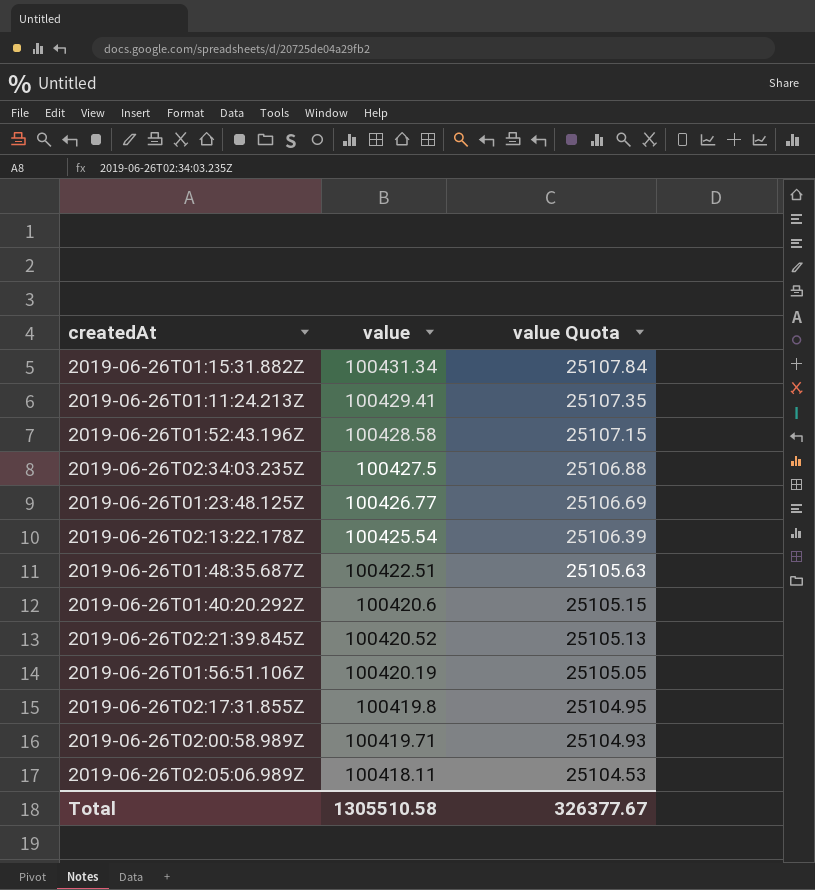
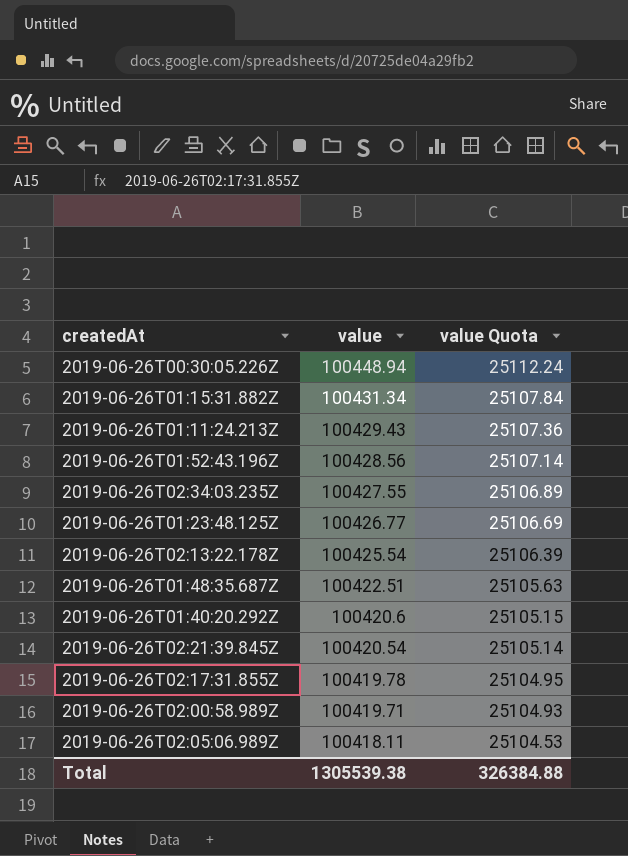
row 2019-06-26T01:56:51.106Z: 100420.19 | 25105.05 -> none
row 2019-06-26T00:30:05.226Z: none -> 100448.94 | 25112.24
2019-06-26T01:11:24.213Z | value: 100429.41 -> 100429.43
2019-06-26T01:11:24.213Z | value Quota: 25107.35 -> 25107.36
2019-06-26T01:52:43.196Z | value: 100428.58 -> 100428.56
2019-06-26T01:52:43.196Z | value Quota: 25107.15 -> 25107.14
2019-06-26T02:34:03.235Z | value: 100427.5 -> 100427.55
2019-06-26T02:34:03.235Z | value Quota: 25106.88 -> 25106.89
2019-06-26T02:21:39.845Z | value: 100420.52 -> 100420.54
2019-06-26T02:21:39.845Z | value Quota: 25105.13 -> 25105.14
2019-06-26T02:17:31.855Z | value: 100419.8 -> 100419.78
Total | value: 1305510.58 -> 1305539.38
Total | value Quota: 326377.67 -> 326384.88

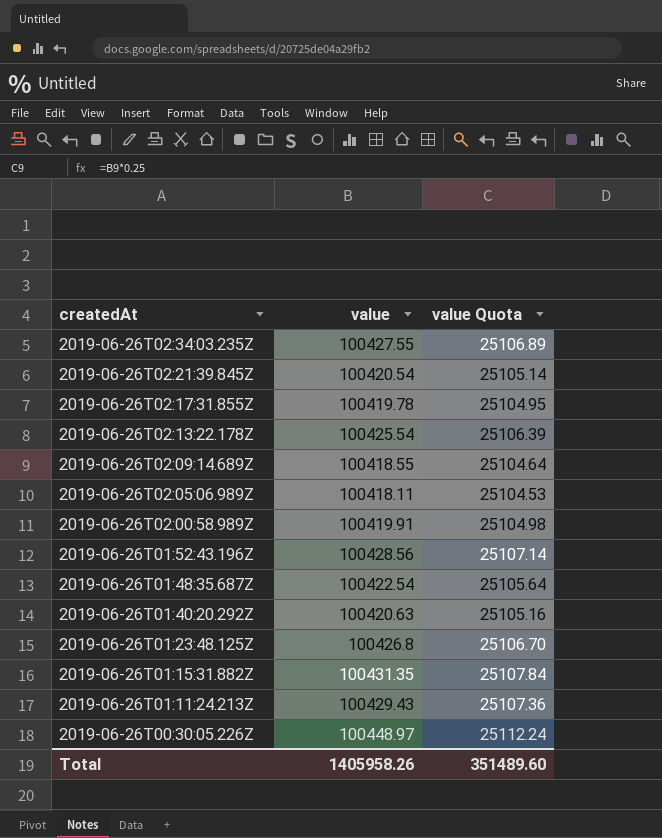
row order: value descending -> createdAt descending
row 2019-06-26T02:09:14.689Z: none -> 100418.55 | 25104.64
2019-06-26T02:00:58.989Z | value: 100419.71 -> 100419.91
2019-06-26T02:00:58.989Z | value Quota: 25104.93 -> 25104.98
2019-06-26T01:48:35.687Z | value: 100422.51 -> 100422.54
2019-06-26T01:48:35.687Z | value Quota: 25105.63 -> 25105.64
2019-06-26T01:40:20.292Z | value: 100420.6 -> 100420.63
2019-06-26T01:40:20.292Z | value Quota: 25105.15 -> 25105.16
2019-06-26T01:23:48.125Z | value: 100426.77 -> 100426.8
2019-06-26T01:23:48.125Z | value Quota: 25106.69 -> 25106.70
2019-06-26T01:15:31.882Z | value: 100431.34 -> 100431.35
2019-06-26T00:30:05.226Z | value: 100448.94 -> 100448.97
Total | value: 1305539.38 -> 1405958.26
Total | value Quota: 326384.88 -> 351489.60

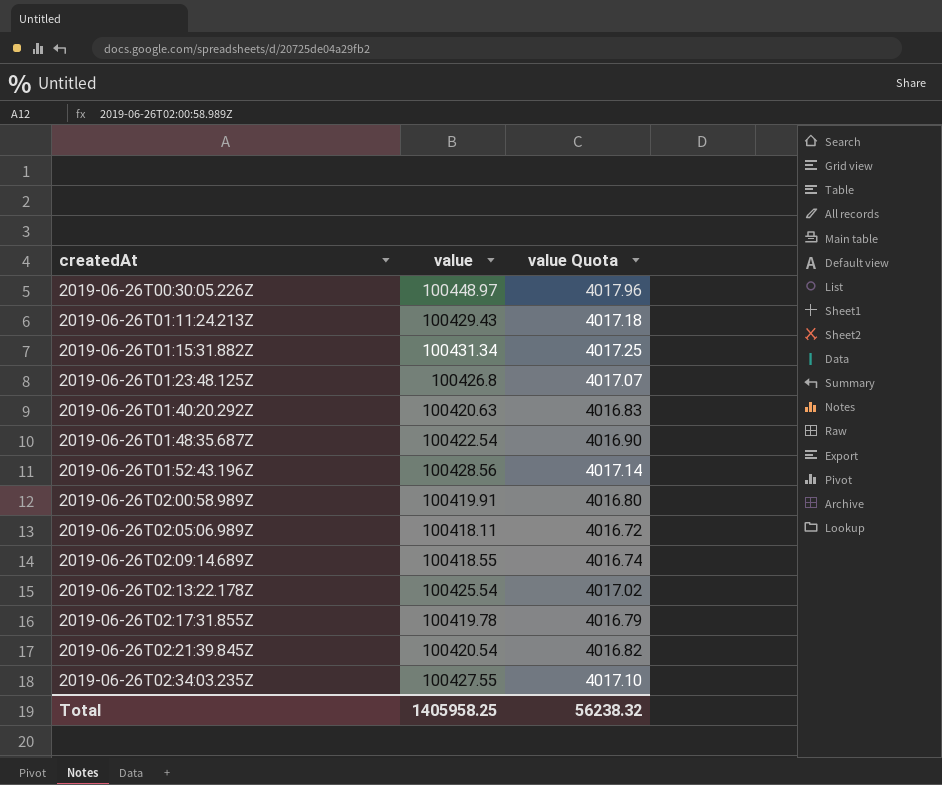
row order: createdAt descending -> createdAt ascending
column value Quota | formula: [value] * 0.25 -> [value] * 0.04
2019-06-26T01:15:31.882Z | value: 100431.35 -> 100431.34
Total | value: 1405958.26 -> 1405958.25
Total | value Quota: 351489.60 -> 56238.32

